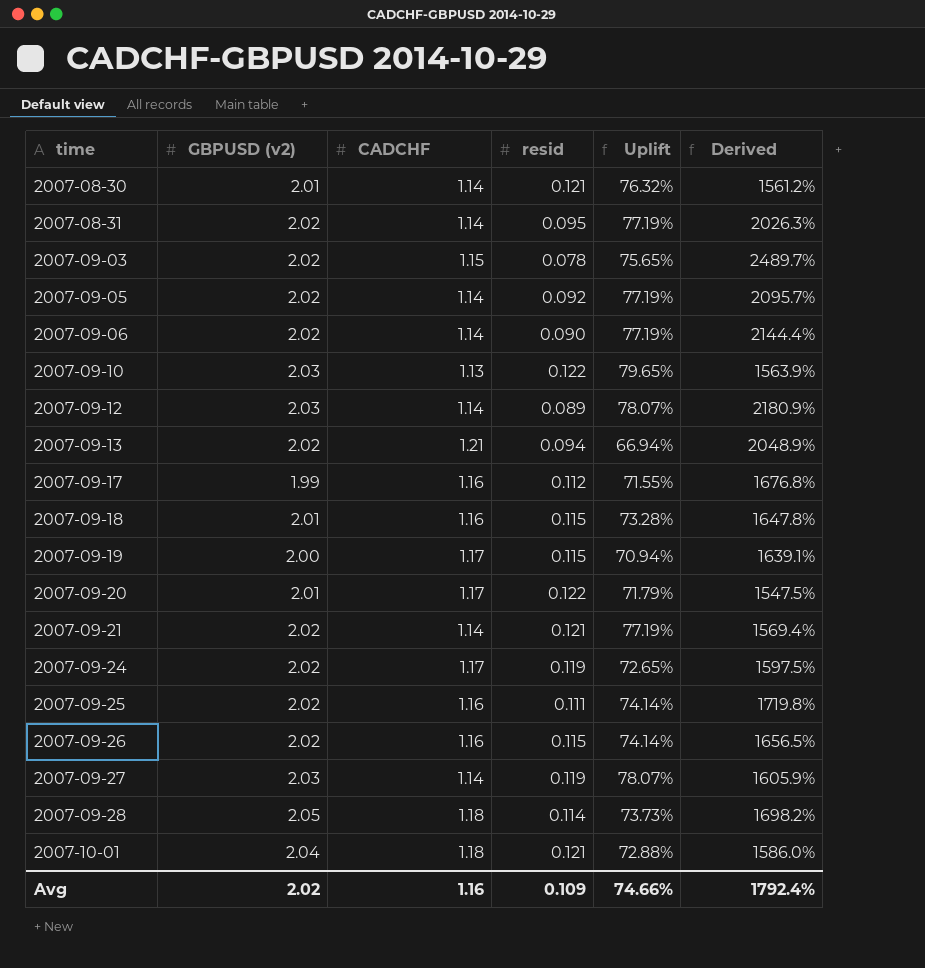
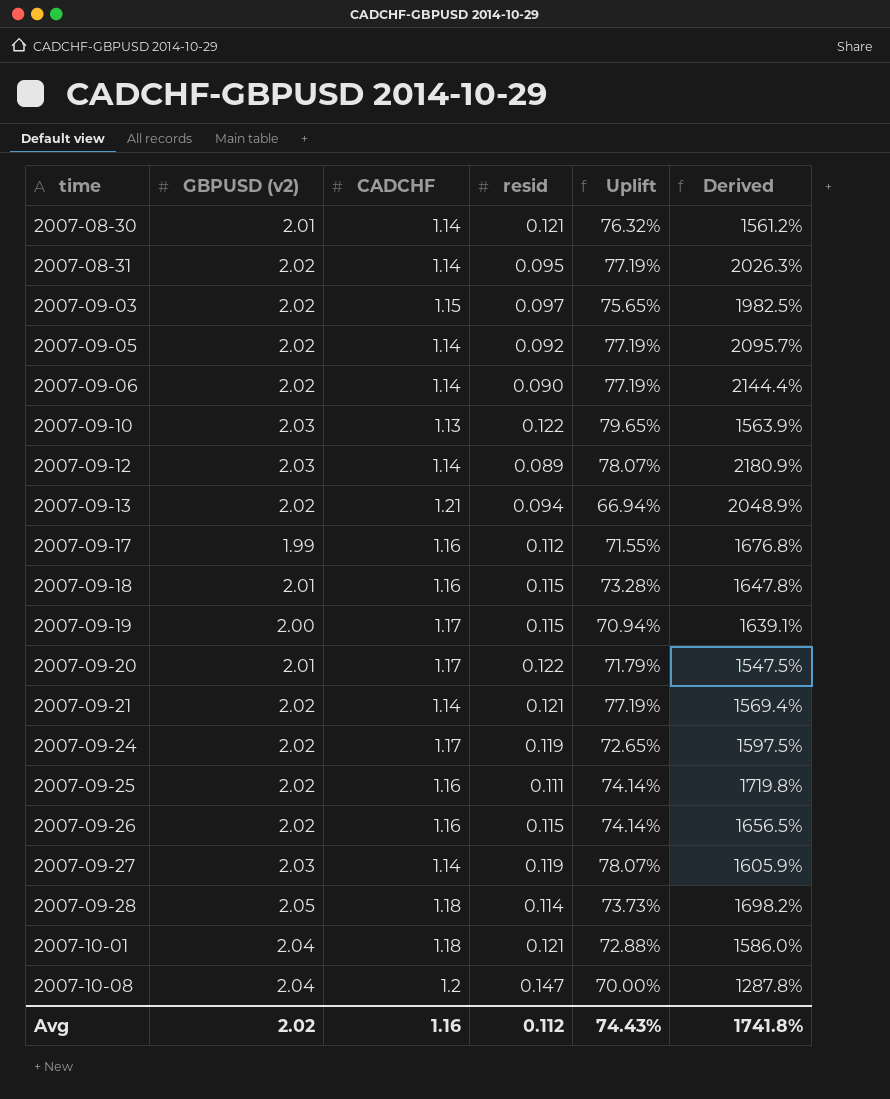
2007-09-03 | resid: 0.078 -> 0.097
2007-09-03 | Derived: 2489.7% -> 1982.5%
row 2007-10-08: none -> 2.04 | 1.2 | 0.147 | 70.00% | 1287.8%
Avg | resid: 0.109 -> 0.112
Avg | Uplift: 74.66% -> 74.43%
Avg | Derived: 1792.4% -> 1741.8%

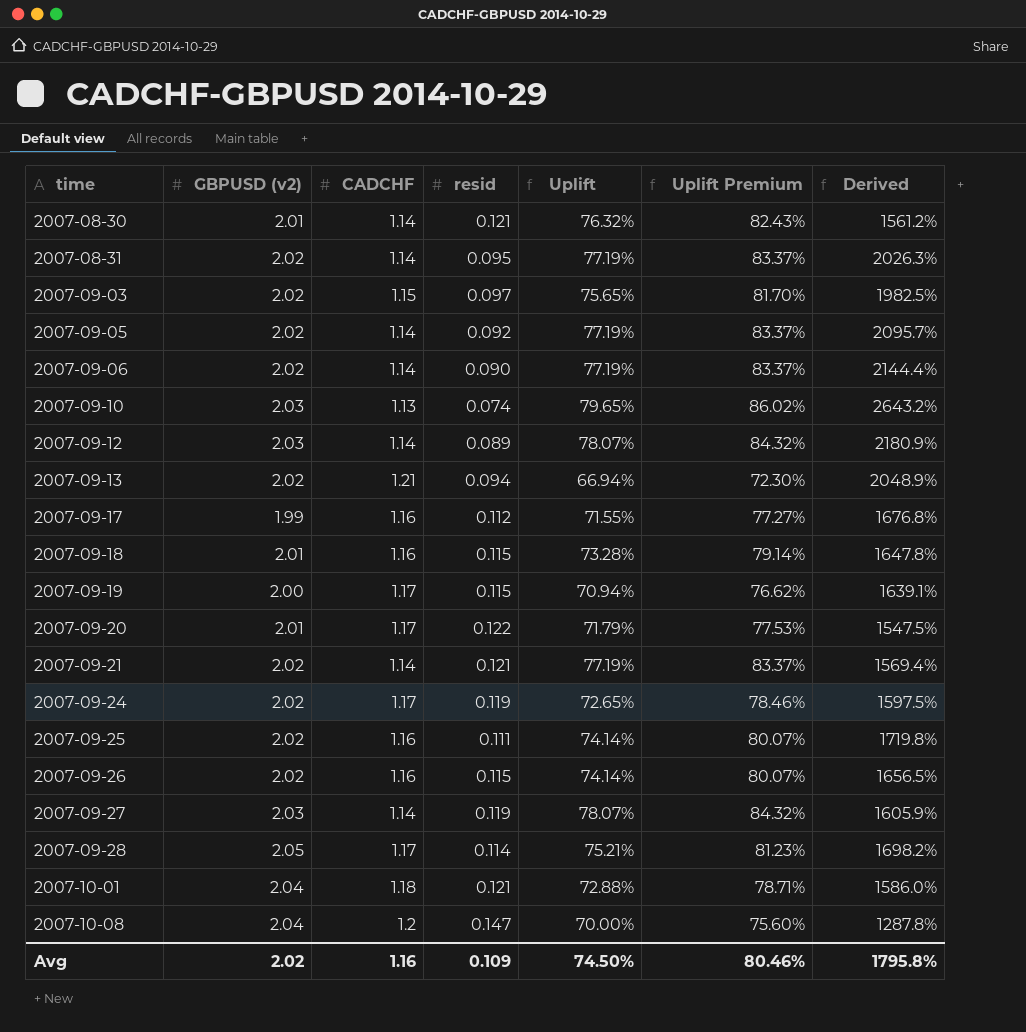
column Uplift Premium | formula: none -> [Uplift] * 1.08
2007-09-10 | resid: 0.122 -> 0.074
2007-09-10 | Derived: 1563.9% -> 2643.2%
2007-09-28 | CADCHF: 1.18 -> 1.17
2007-09-28 | Uplift: 73.73% -> 75.21%
Avg | resid: 0.112 -> 0.109
Avg | Uplift: 74.43% -> 74.50%
Avg | Derived: 1741.8% -> 1795.8%

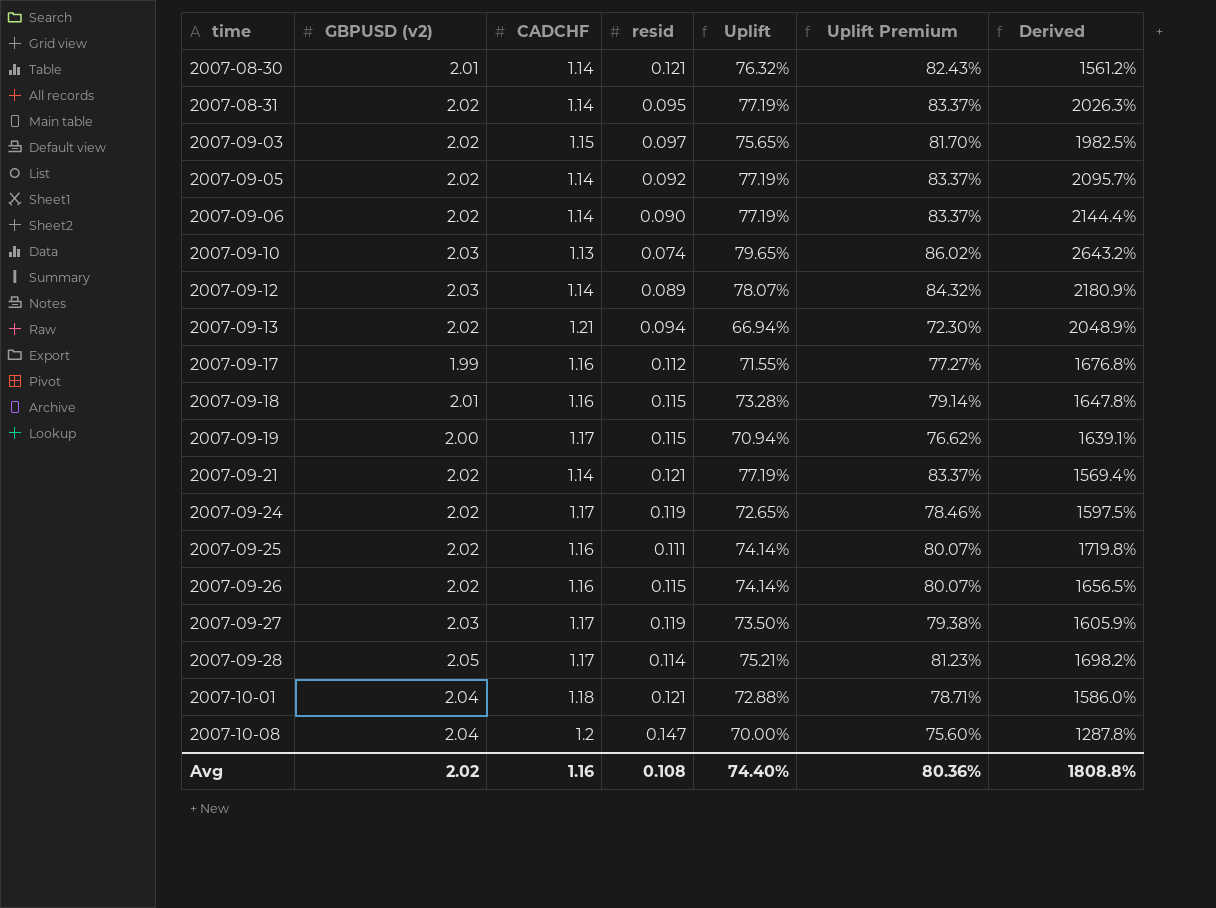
row 2007-09-20: 2.01 | 1.17 | 0.122 | 71.79% | 77.53% | 1547.5% -> none
2007-09-27 | CADCHF: 1.14 -> 1.17
2007-09-27 | Uplift: 78.07% -> 73.50%
2007-09-27 | Uplift Premium: 84.32% -> 79.38%
Avg | resid: 0.109 -> 0.108
Avg | Uplift: 74.50% -> 74.40%
Avg | Uplift Premium: 80.46% -> 80.36%
Avg | Derived: 1795.8% -> 1808.8%

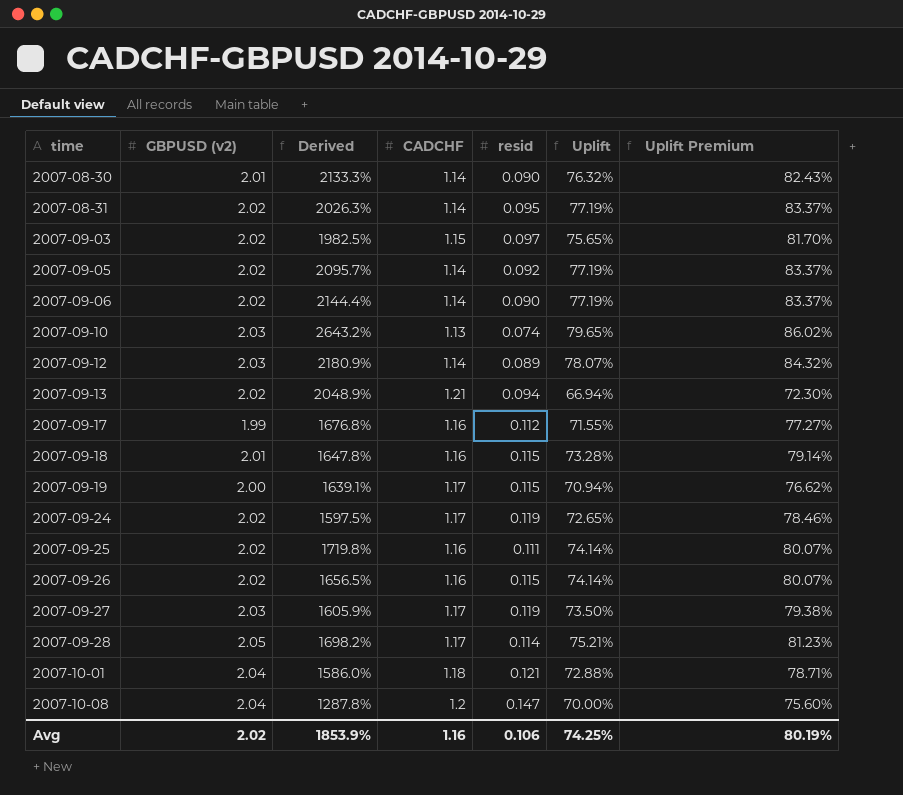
column Derived | position: 7 -> 3
row 2007-09-21: 2.02 | 1.14 | 0.121 | 77.19% | 83.37% | 1569.4% -> none
2007-08-30 | Derived: 1561.2% -> 2133.3%
2007-08-30 | resid: 0.121 -> 0.090
Avg | Derived: 1808.8% -> 1853.9%
Avg | resid: 0.108 -> 0.106
Avg | Uplift: 74.40% -> 74.25%
Avg | Uplift Premium: 80.36% -> 80.19%

